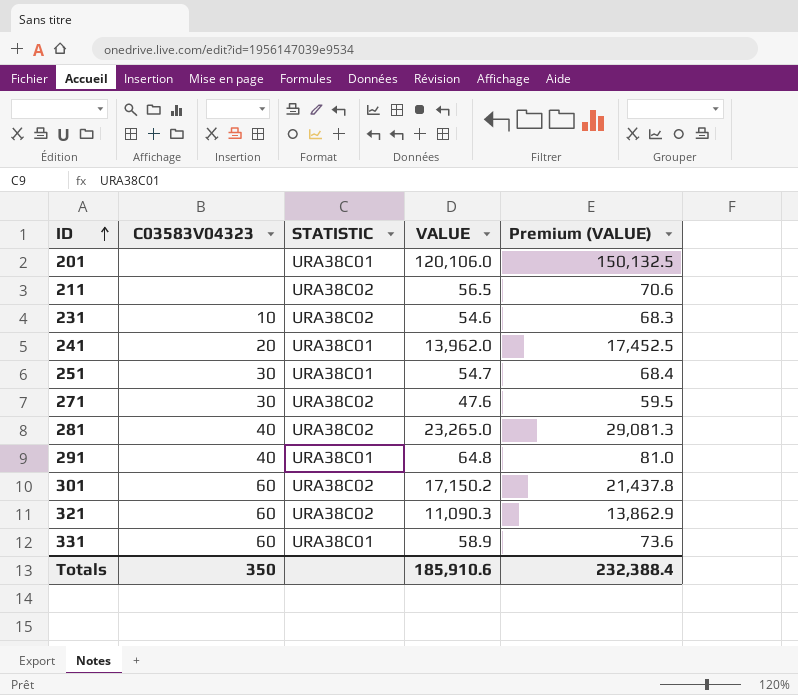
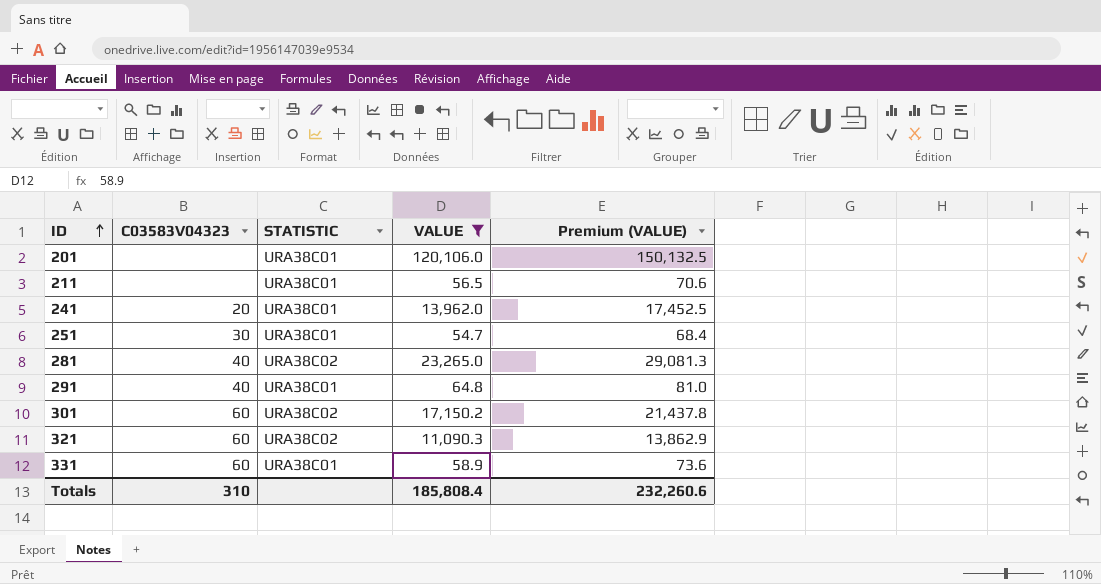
filter: none -> VALUE >= 54.7
211 | STATISTIC: URA38C02 -> URA38C01
Totals | C03583V04323: 350 -> 310
Totals | VALUE: 185,910.6 -> 185,808.4
Totals | Premium (VALUE): 232,388.4 -> 232,260.6

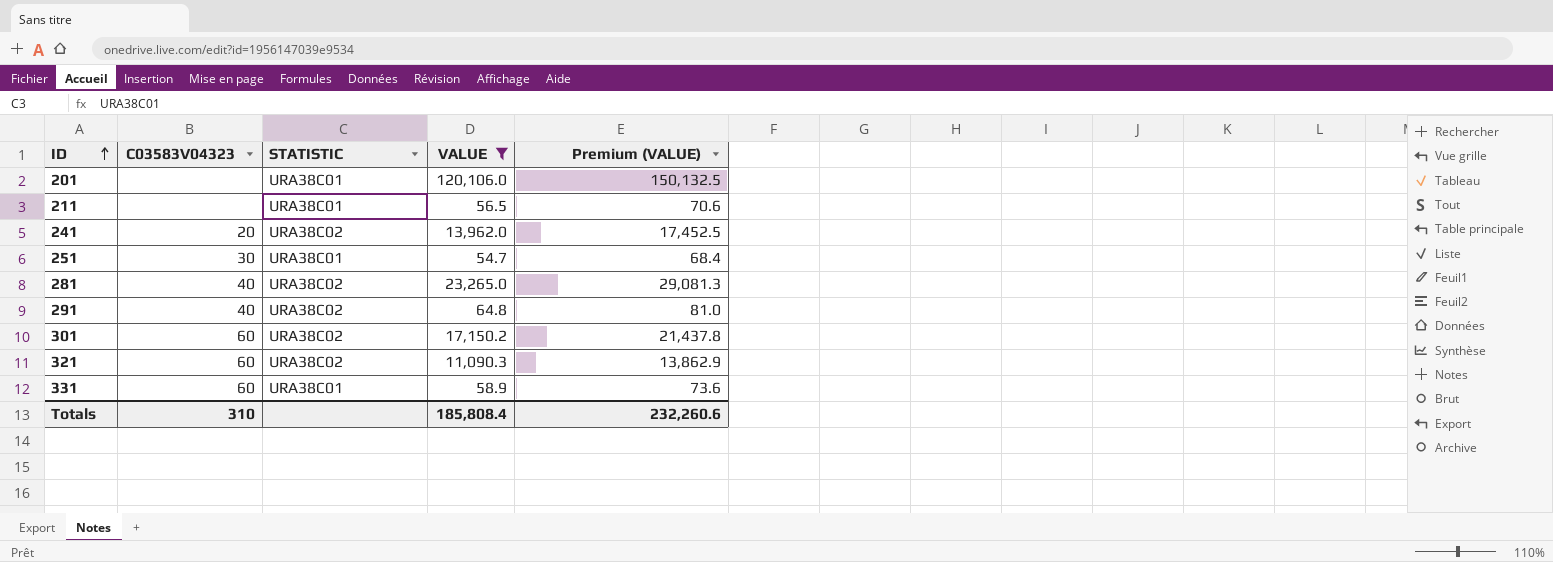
241 | STATISTIC: URA38C01 -> URA38C02
291 | STATISTIC: URA38C01 -> URA38C02

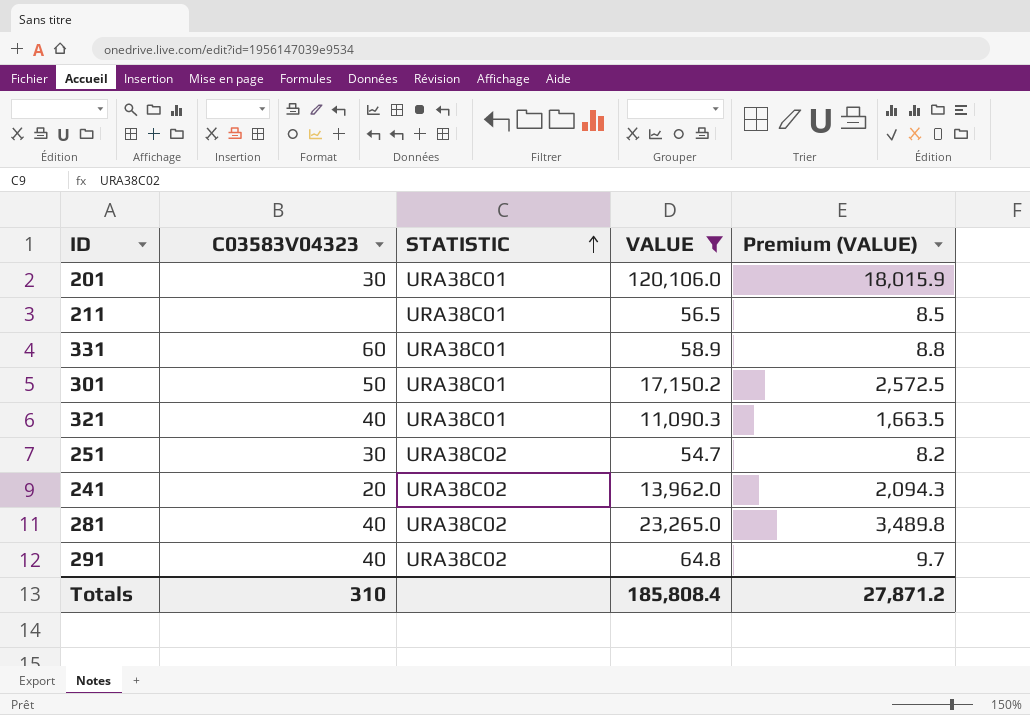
row order: ID ascending -> STATISTIC ascending
column Premium (VALUE) | formula: [VALUE] * 1.25 -> [VALUE] * 0.15
201 | C03583V04323: none -> 30
301 | C03583V04323: 60 -> 50
301 | STATISTIC: URA38C02 -> URA38C01
321 | C03583V04323: 60 -> 40
321 | STATISTIC: URA38C02 -> URA38C01
251 | STATISTIC: URA38C01 -> URA38C02
Totals | Premium (VALUE): 232,260.6 -> 27,871.2

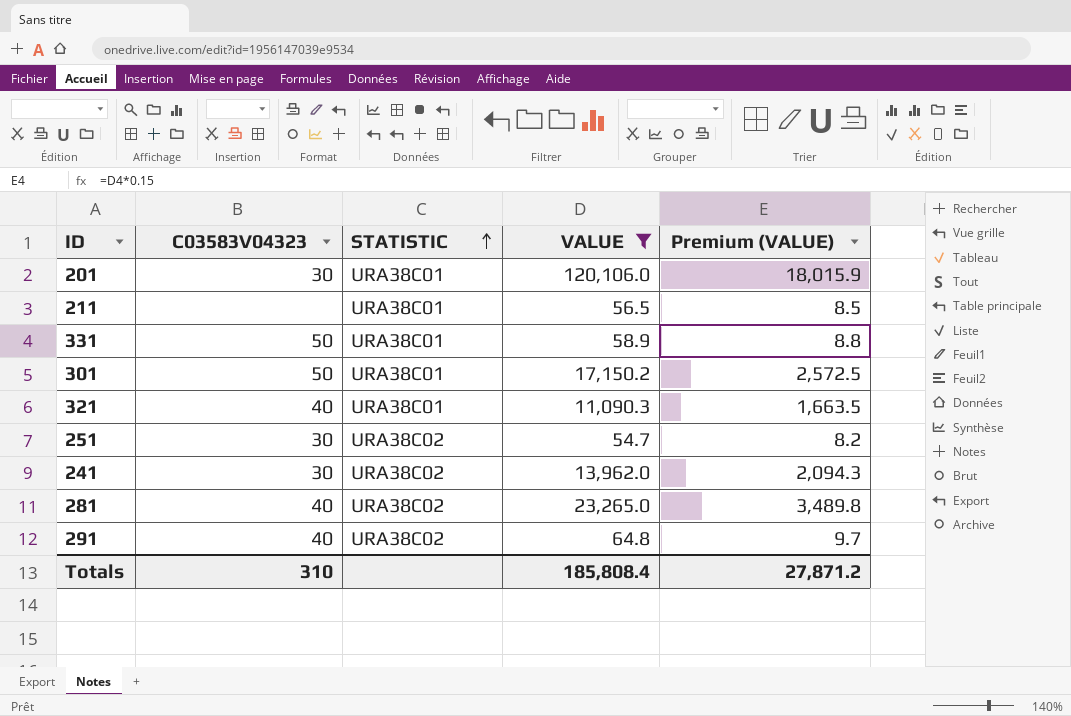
331 | C03583V04323: 60 -> 50
241 | C03583V04323: 20 -> 30

